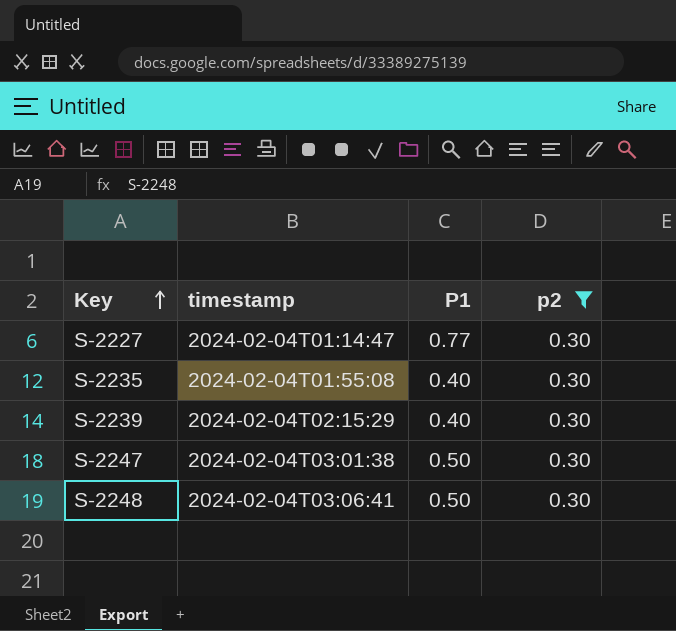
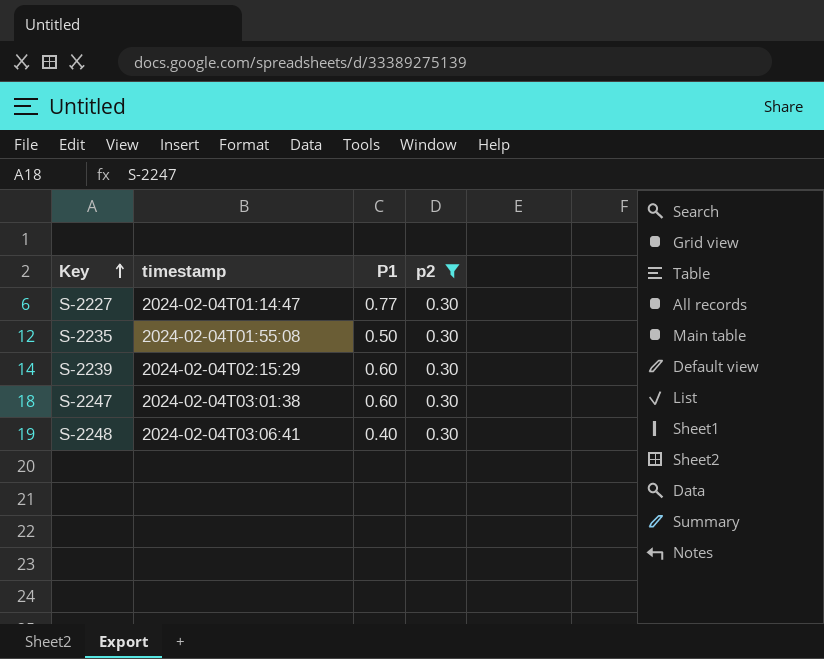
S-2235 | P1: 0.40 -> 0.50
S-2239 | P1: 0.40 -> 0.60
S-2247 | P1: 0.50 -> 0.60
S-2248 | P1: 0.50 -> 0.40

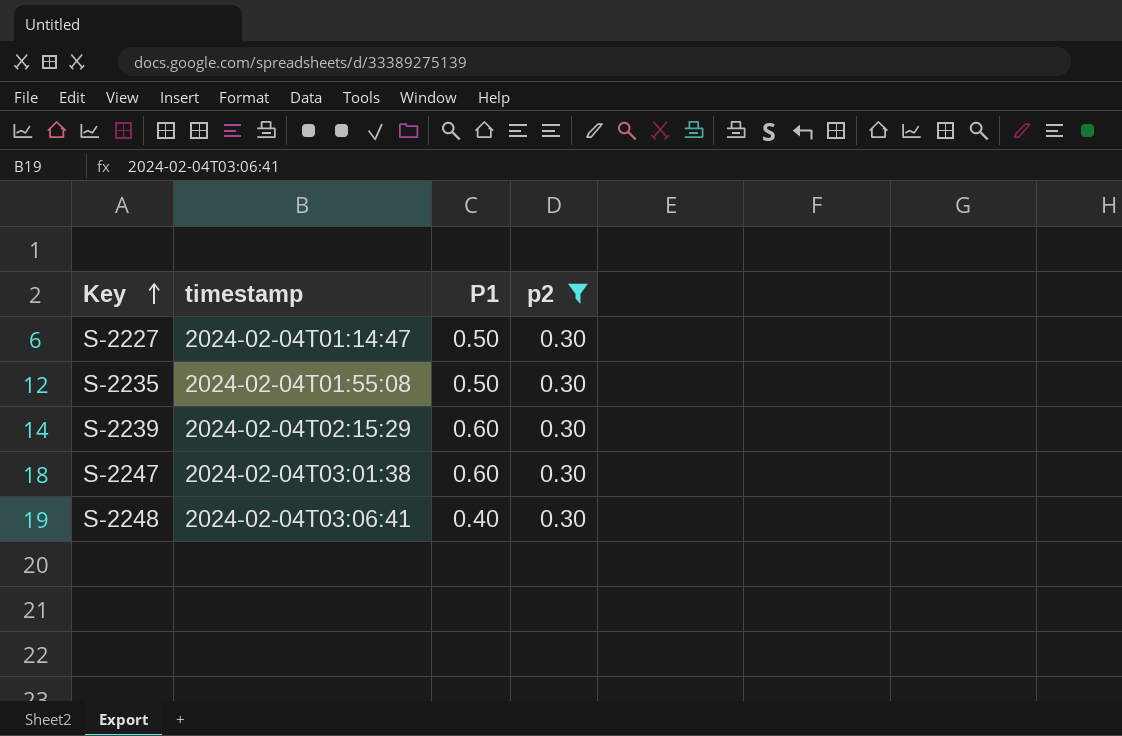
S-2227 | P1: 0.77 -> 0.50

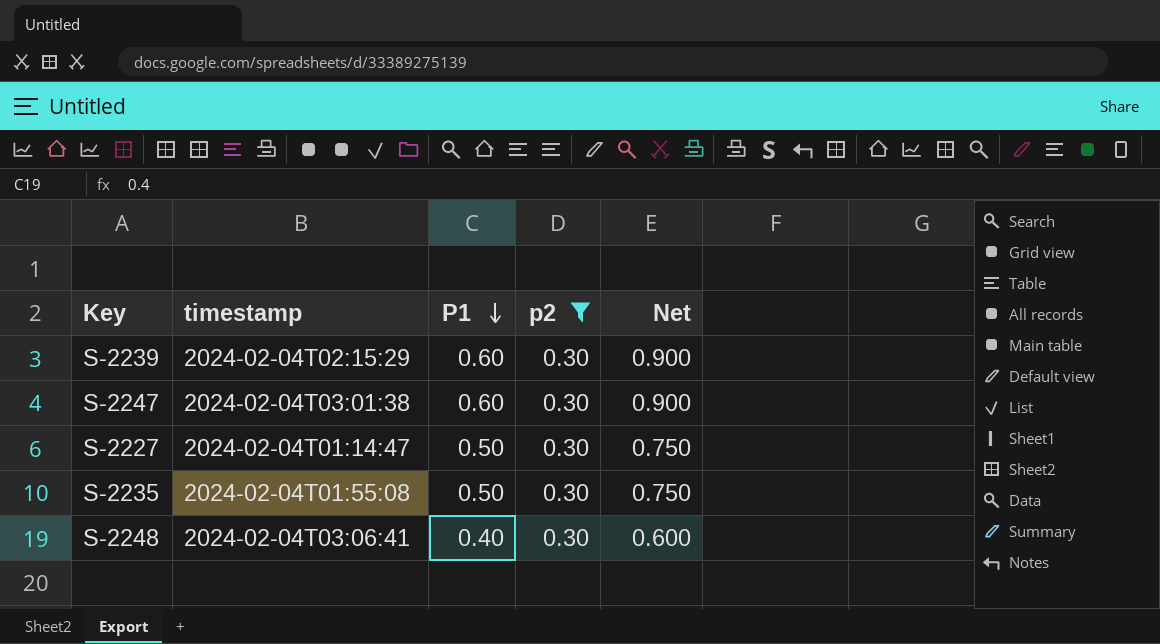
row order: Key ascending -> P1 descending
column Net | formula: none -> [P1] * 1.5

